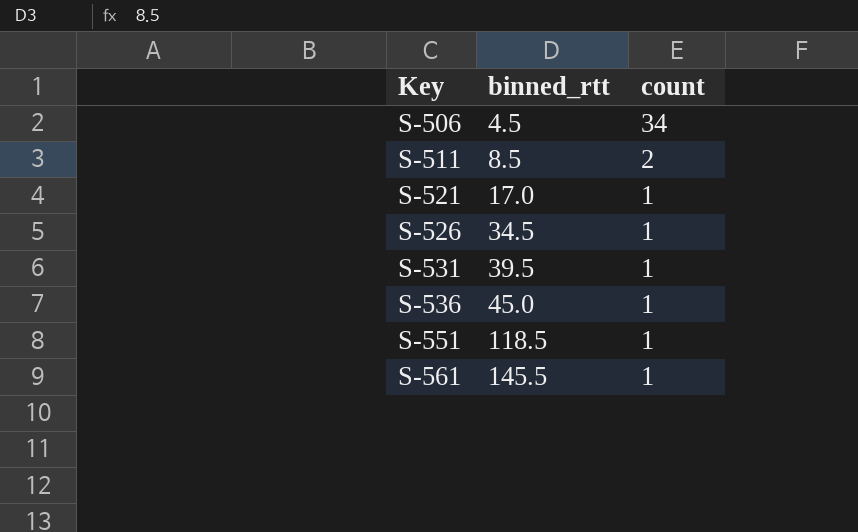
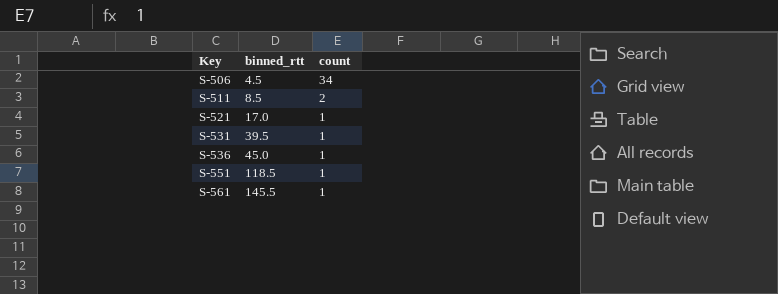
row S-526: 34.5 | 1 -> none

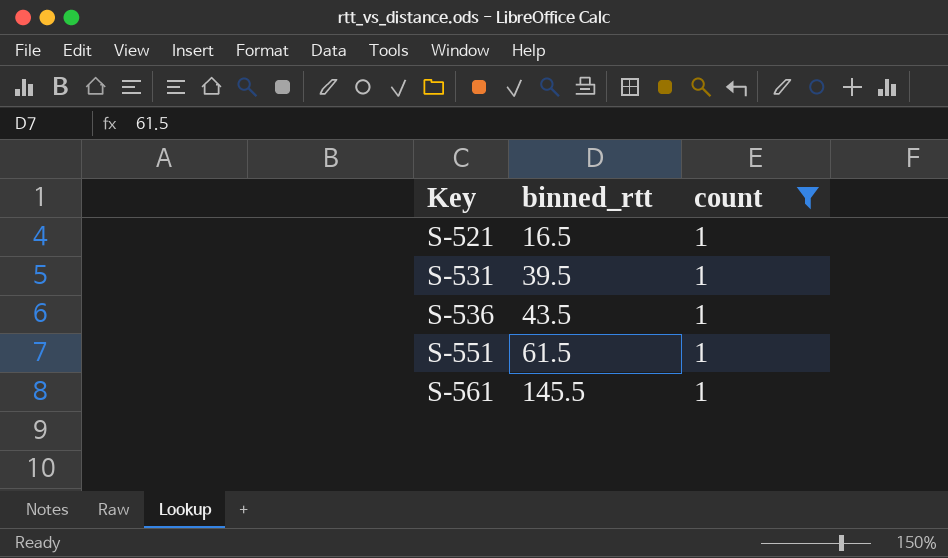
filter: none -> count = 1
S-521 | binned_rtt: 17.0 -> 16.5
S-536 | binned_rtt: 45.0 -> 43.5
S-551 | binned_rtt: 118.5 -> 61.5

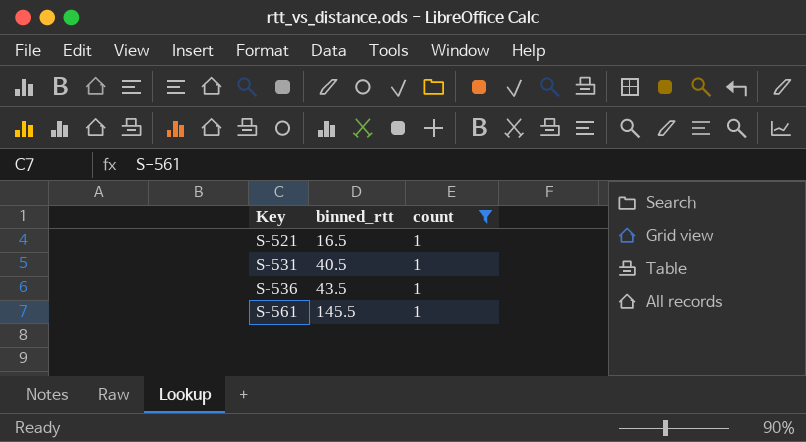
row S-551: 61.5 | 1 -> none
S-531 | binned_rtt: 39.5 -> 40.5

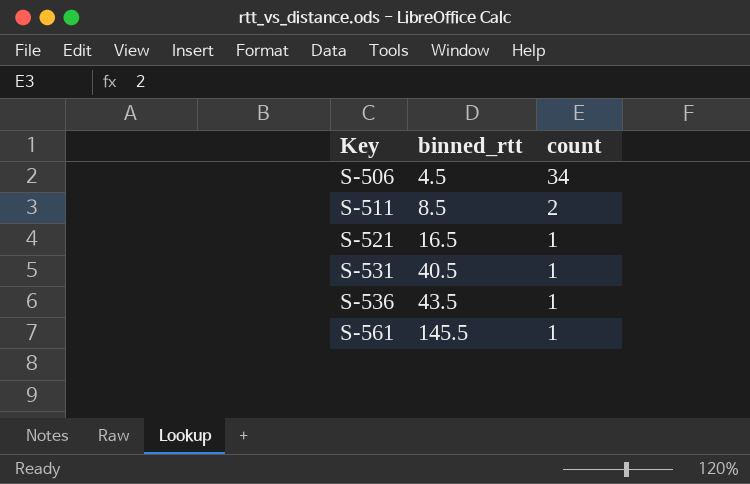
filter: count = 1 -> none

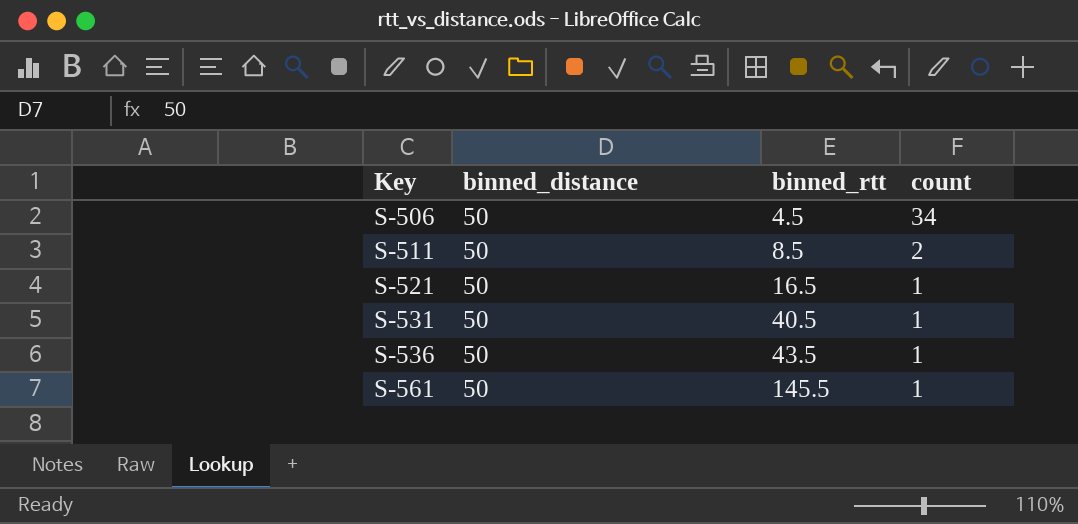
column binned_distance | position: none -> 2

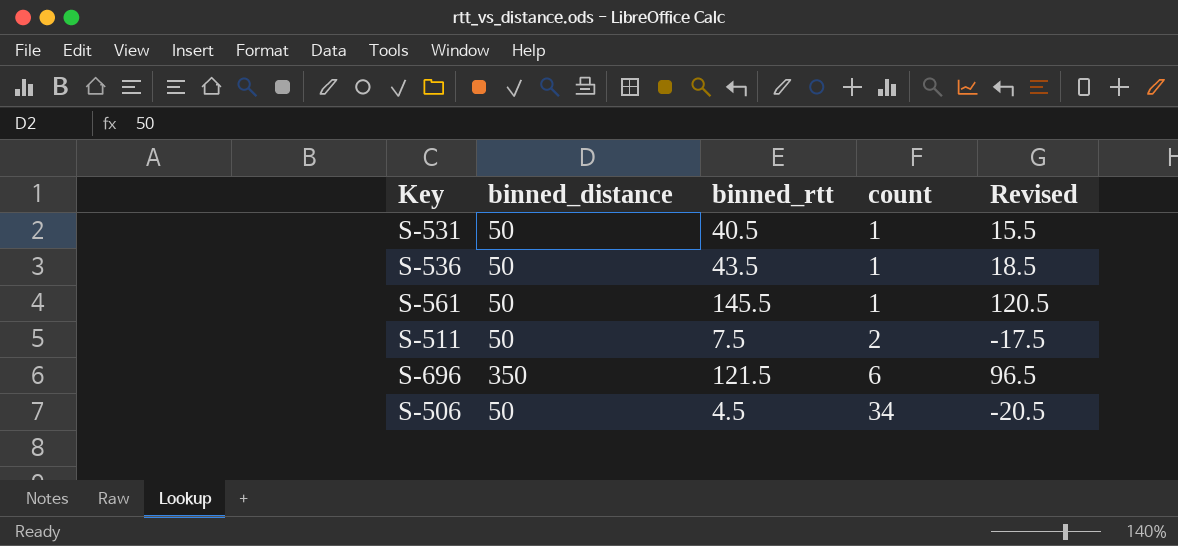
row order: Key ascending -> count ascending
column Revised | formula: none -> [binned_rtt] - 25
row S-521: 50 | 16.5 | 1 -> none
S-511 | binned_rtt: 8.5 -> 7.5
row S-696: none -> 350 | 121.5 | 6 | 96.5

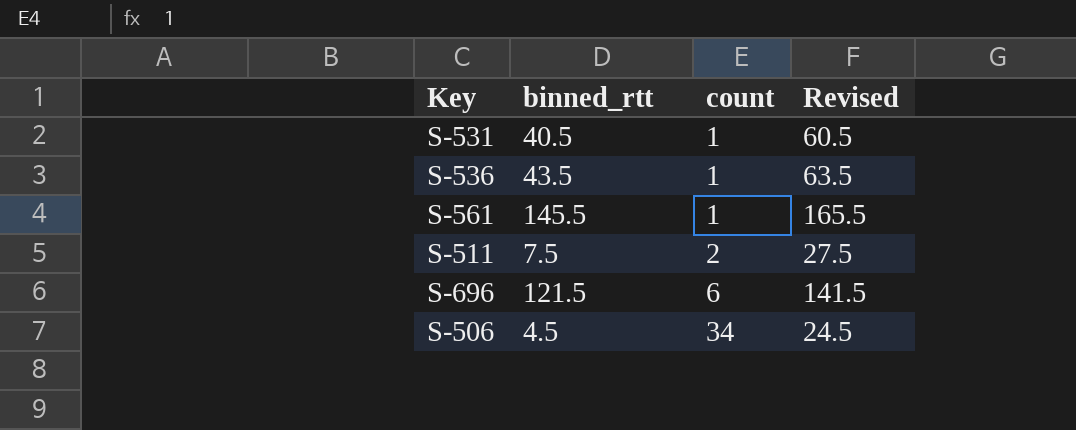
column binned_distance | position: 2 -> none
column Revised | formula: [binned_rtt] - 25 -> [binned_rtt] + 20

